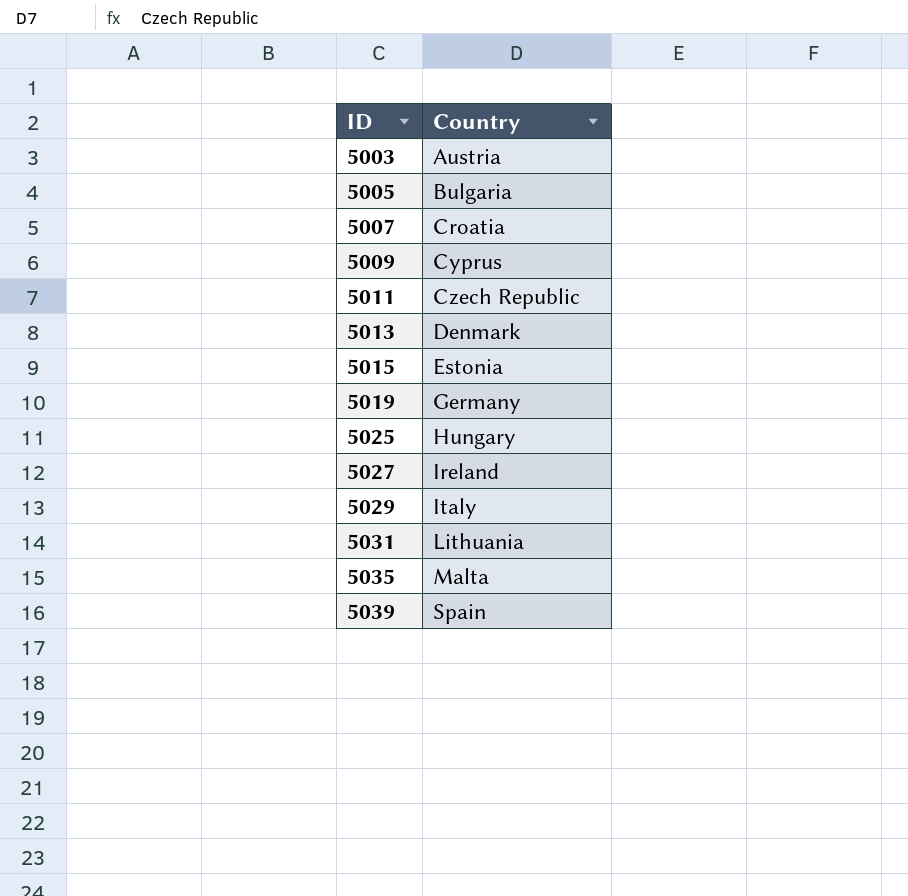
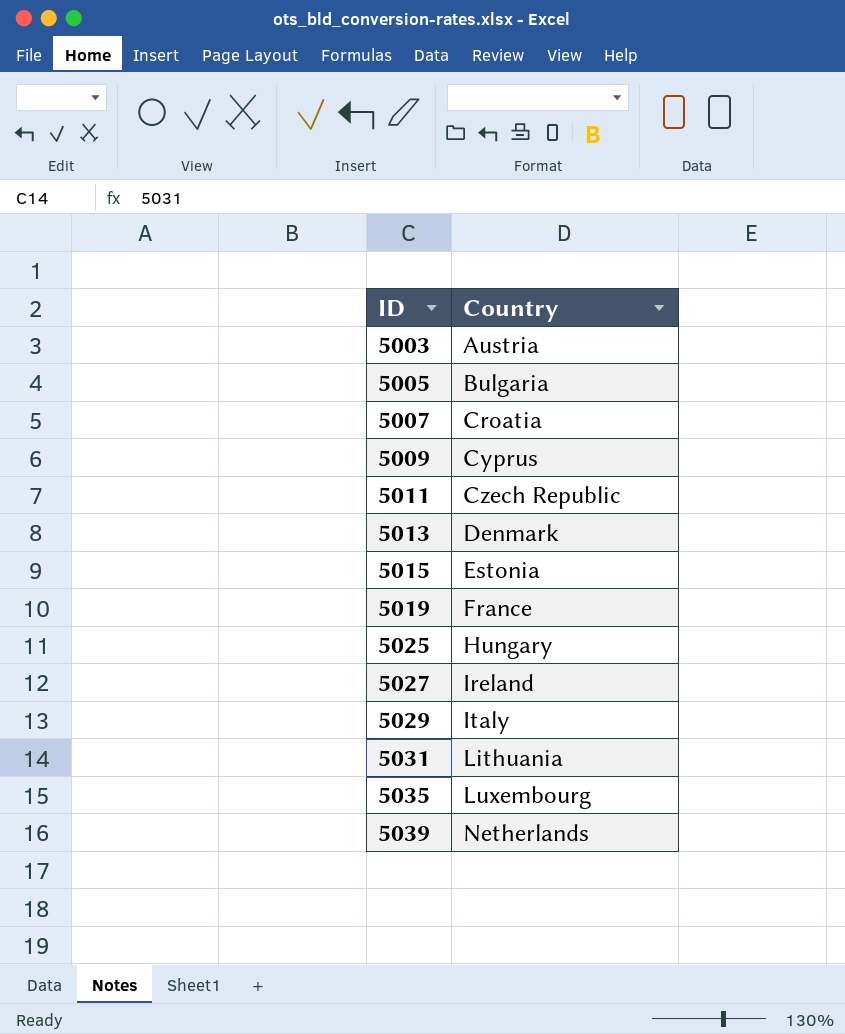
5019 | Country: Germany -> France
5035 | Country: Malta -> Luxembourg
5039 | Country: Spain -> Netherlands

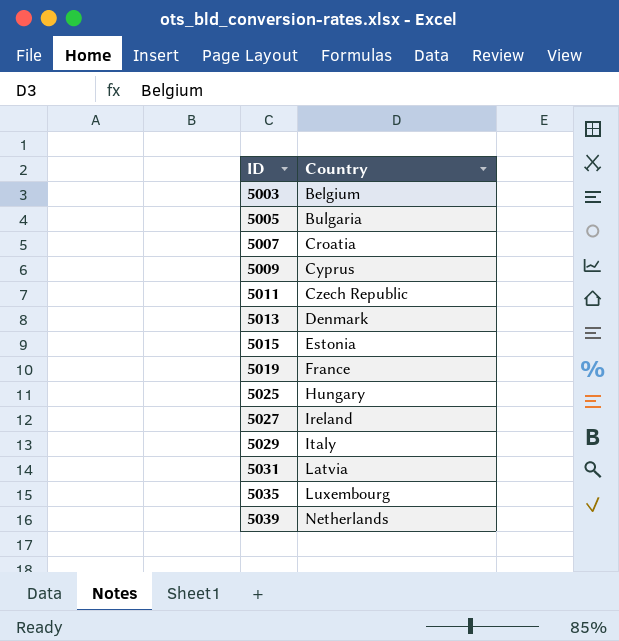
5003 | Country: Austria -> Belgium
5031 | Country: Lithuania -> Latvia

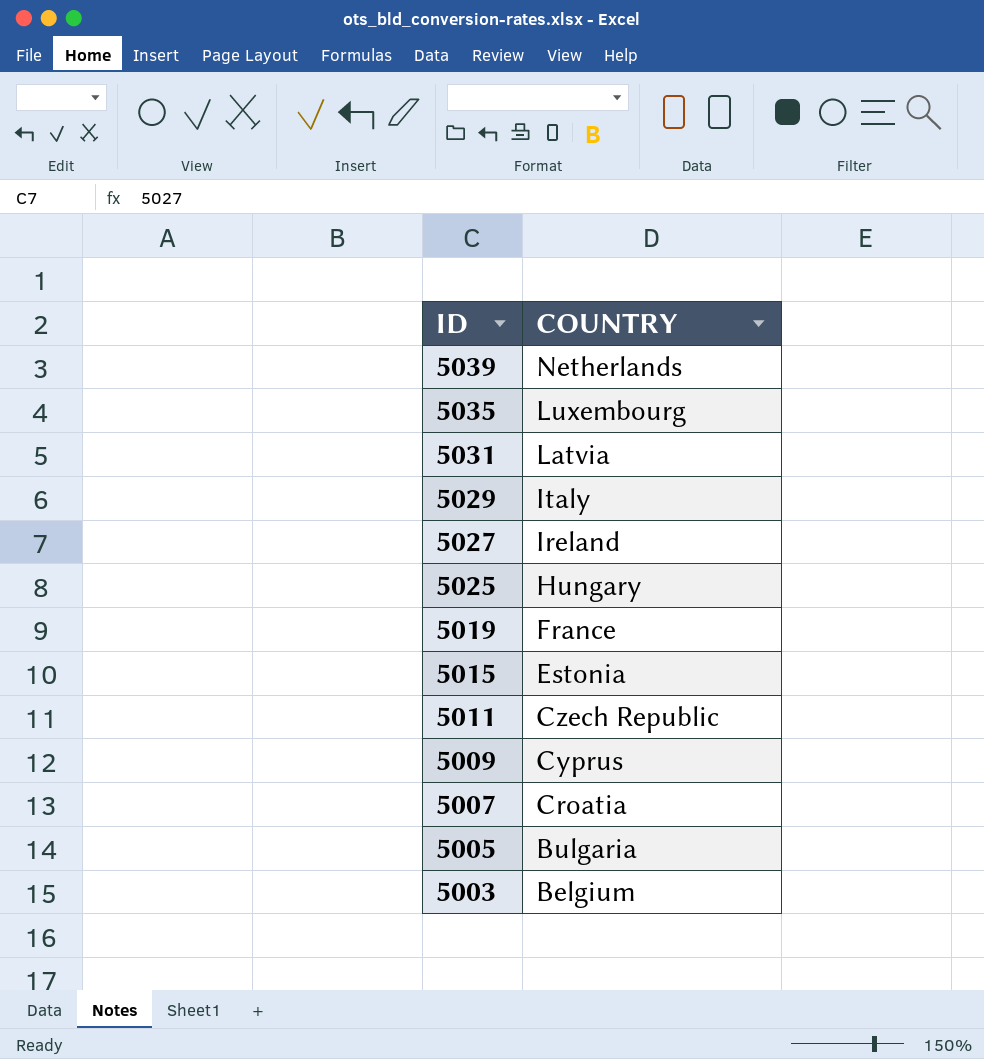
row order: ID ascending -> ID descending
column name: Country -> COUNTRY
row 5013: Denmark -> none

